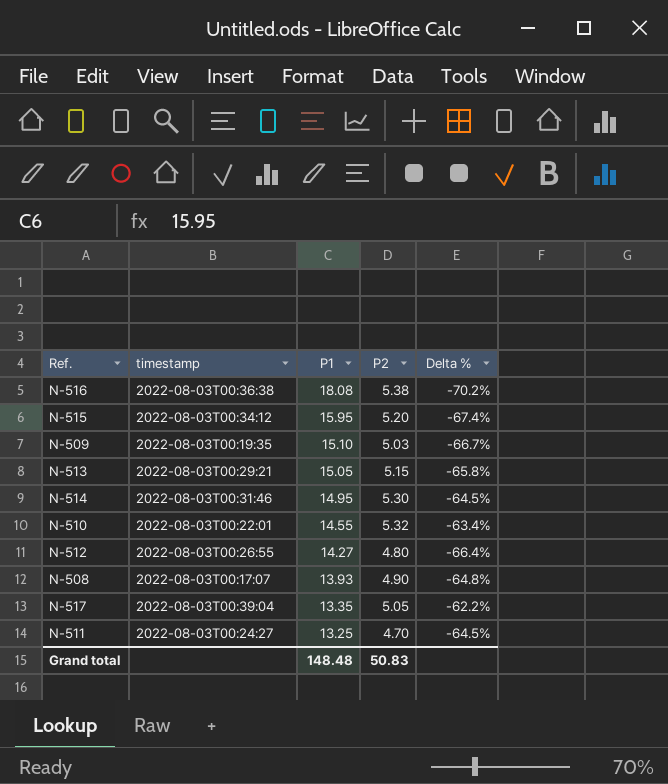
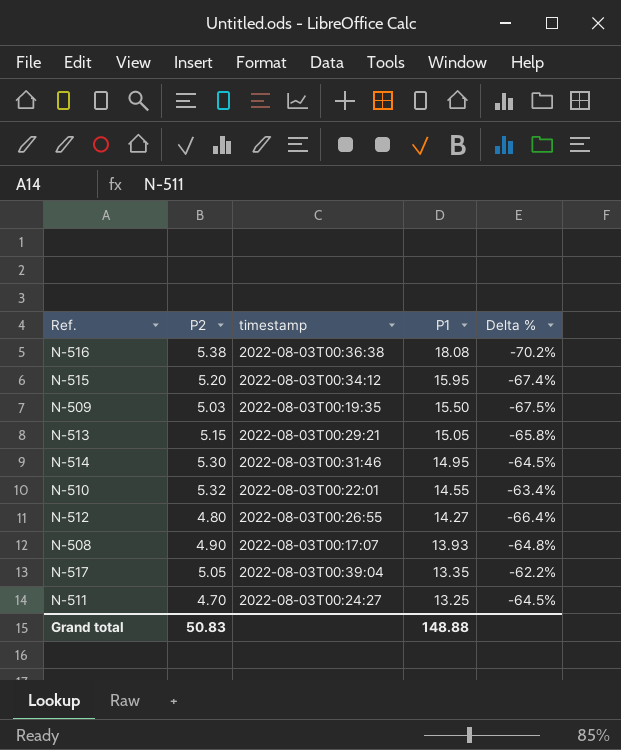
column P2 | position: 4 -> 2
N-509 | P1: 15.10 -> 15.50
N-509 | Delta %: -66.7% -> -67.5%
Grand total | P1: 148.48 -> 148.88

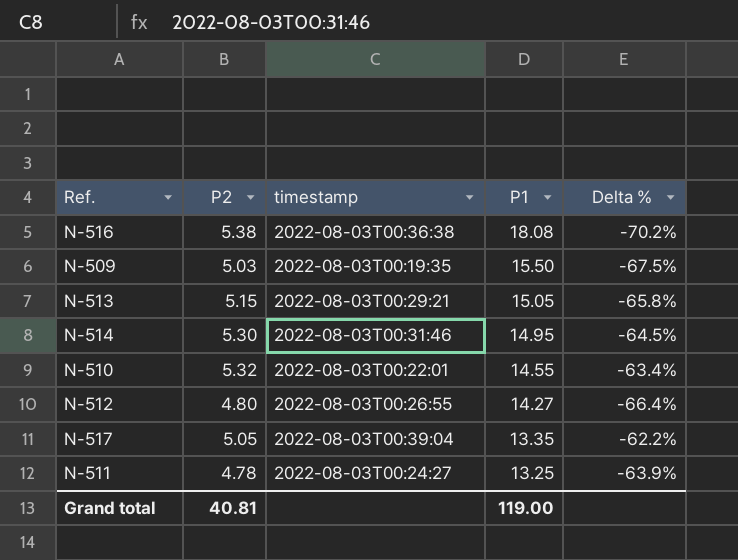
row N-515: 5.20 | 2022-08-03T00:34:12 | 15.95 | -67.4% -> none
row N-508: 4.90 | 2022-08-03T00:17:07 | 13.93 | -64.8% -> none
N-511 | P2: 4.70 -> 4.78
N-511 | Delta %: -64.5% -> -63.9%
Grand total | P2: 50.83 -> 40.81
Grand total | P1: 148.88 -> 119.00

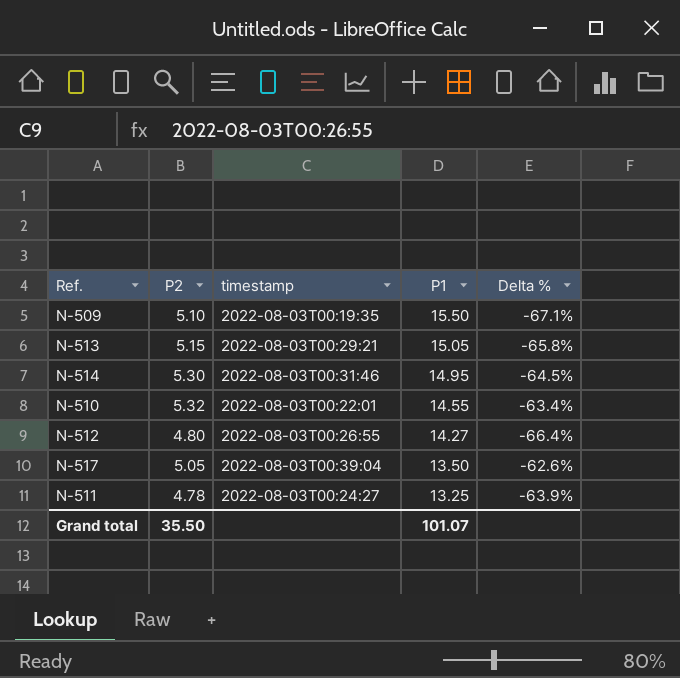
row N-516: 5.38 | 2022-08-03T00:36:38 | 18.08 | -70.2% -> none
N-509 | P2: 5.03 -> 5.10
N-509 | Delta %: -67.5% -> -67.1%
N-517 | P1: 13.35 -> 13.50
N-517 | Delta %: -62.2% -> -62.6%
Grand total | P2: 40.81 -> 35.50
Grand total | P1: 119.00 -> 101.07

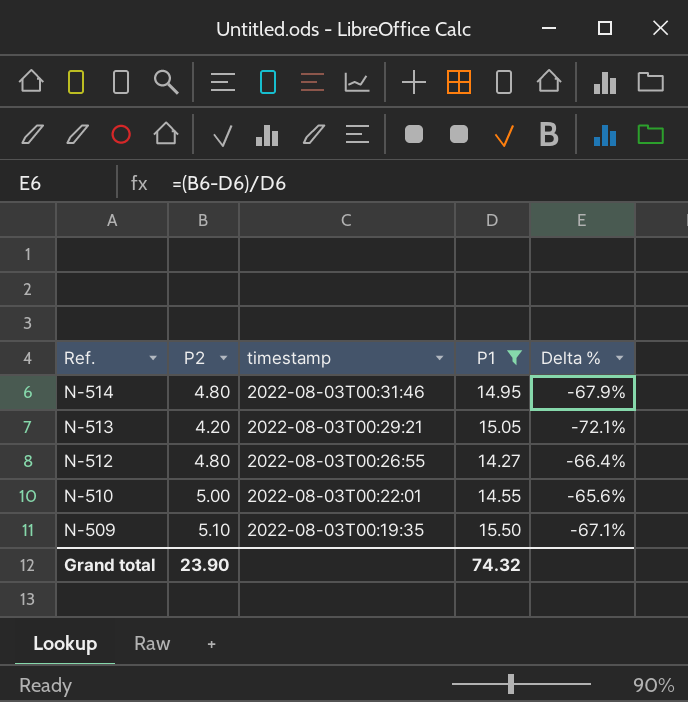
filter: none -> P1 >= 14.27
row order: P1 descending -> Ref. descending
N-514 | P2: 5.30 -> 4.80
N-514 | Delta %: -64.5% -> -67.9%
N-513 | P2: 5.15 -> 4.20
N-513 | Delta %: -65.8% -> -72.1%
N-510 | P2: 5.32 -> 5.00
N-510 | Delta %: -63.4% -> -65.6%
Grand total | P2: 35.50 -> 23.90
Grand total | P1: 101.07 -> 74.32

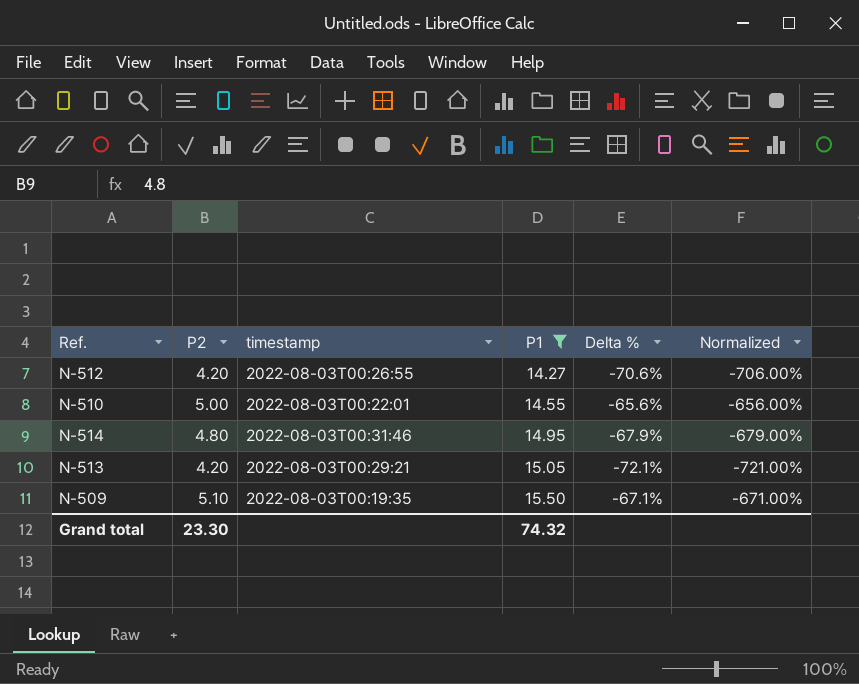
row order: Ref. descending -> P1 ascending
column Normalized | formula: none -> [Delta %] * 10
N-512 | P2: 4.80 -> 4.20
N-512 | Delta %: -66.4% -> -70.6%
Grand total | P2: 23.90 -> 23.30

